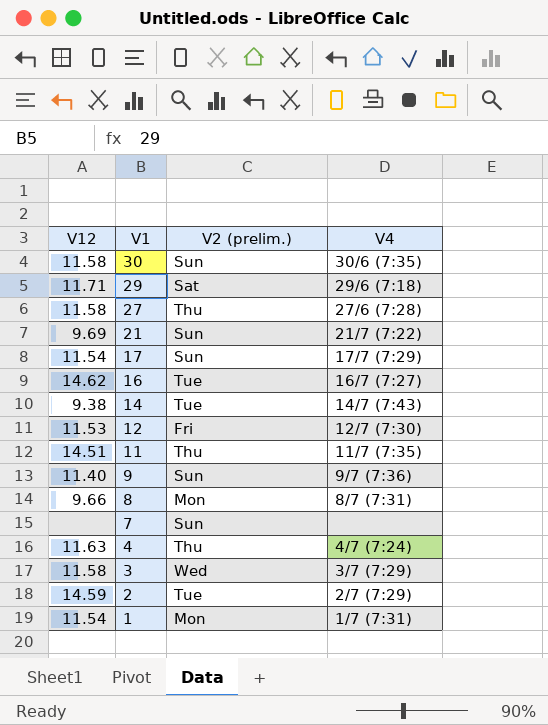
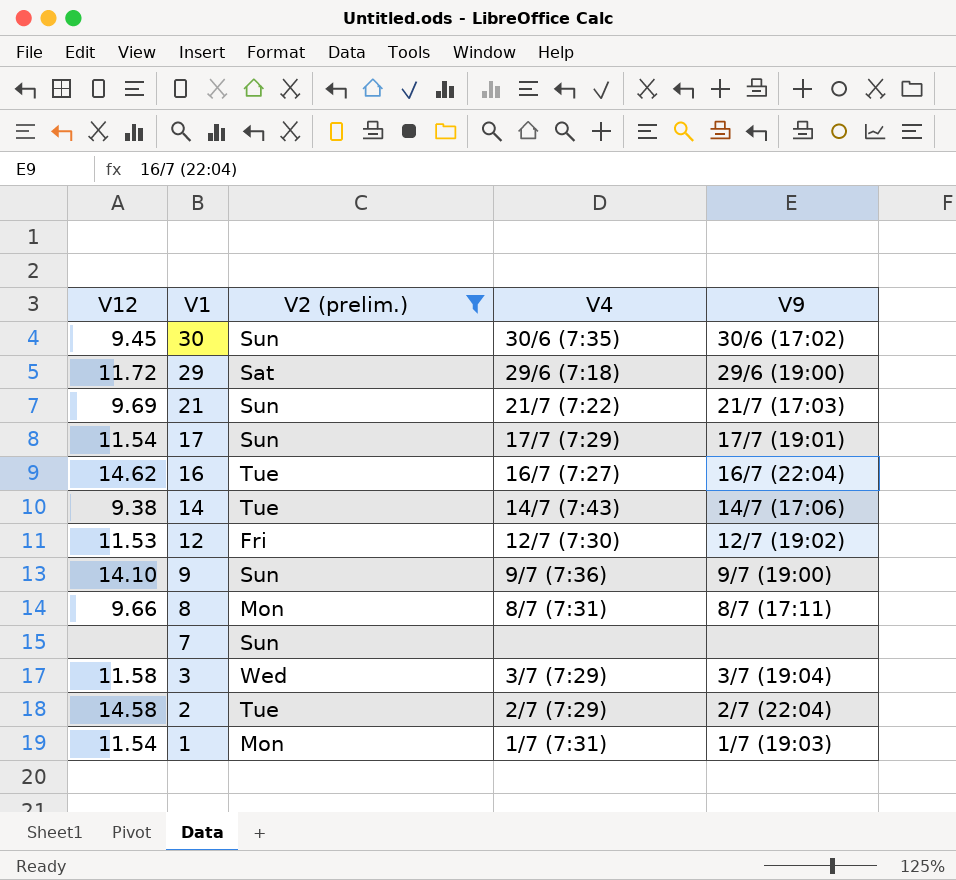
filter: none -> V2 (prelim.) != Thu
column V9 | position: none -> 5
30 | V12: 11.58 -> 9.45
29 | V12: 11.71 -> 11.72
9 | V12: 11.40 -> 14.10
2 | V12: 14.59 -> 14.58

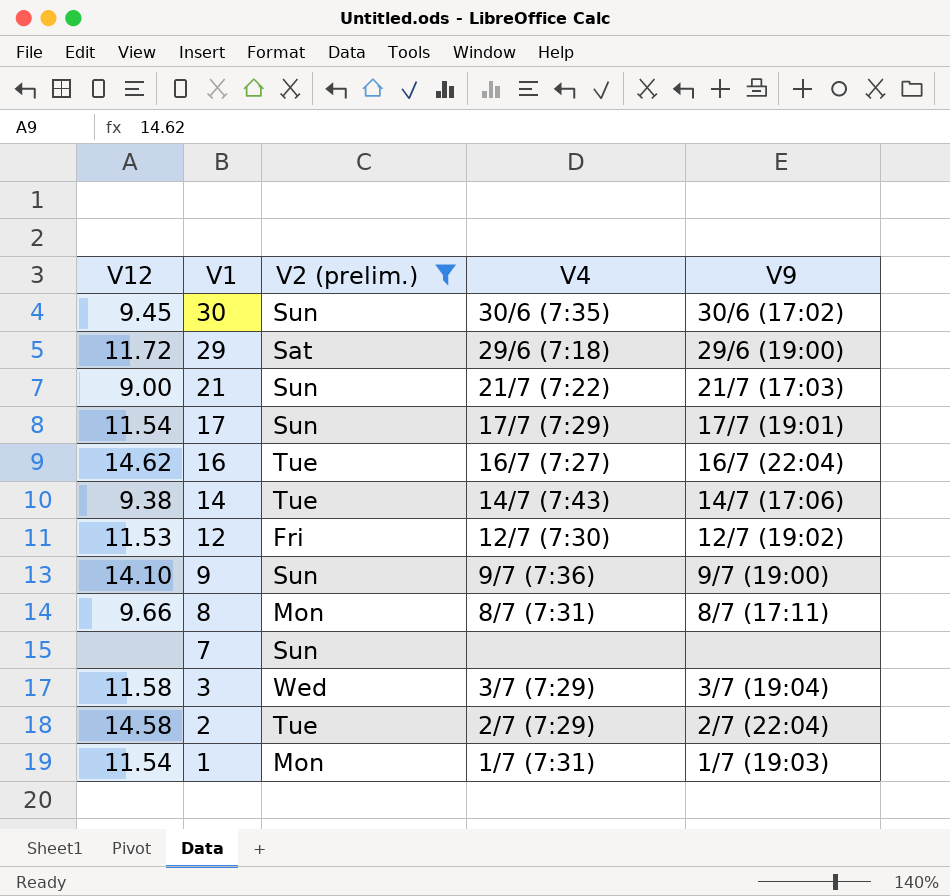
21 | V12: 9.69 -> 9.00

